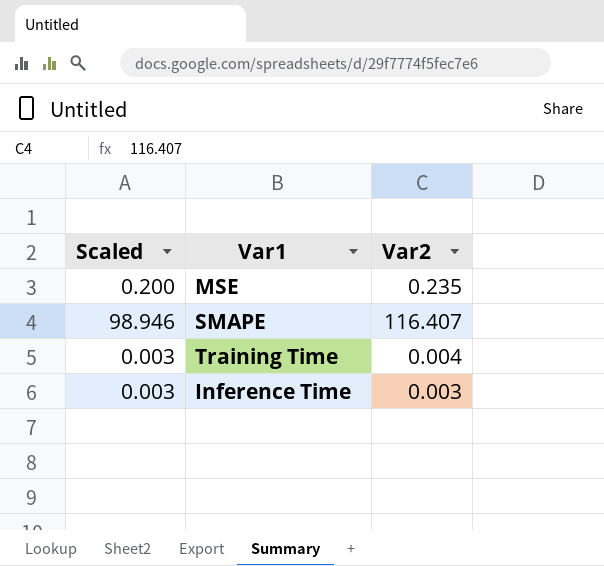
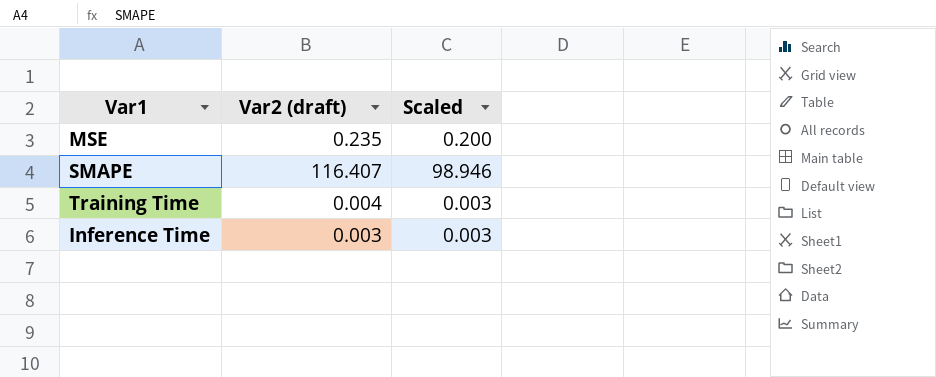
column name: Var2 -> Var2 (draft)
column Scaled | position: 1 -> 3

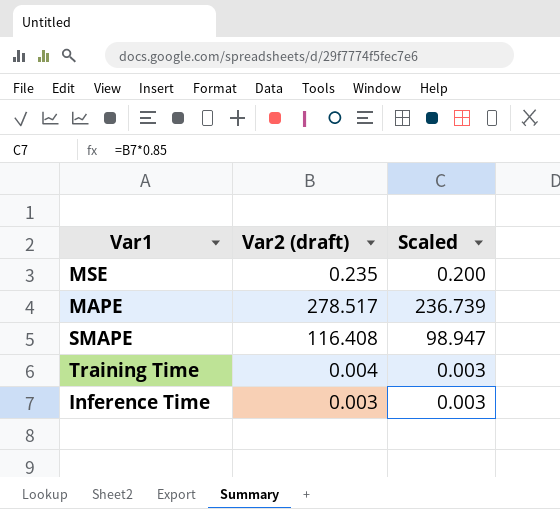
row MAPE: none -> 278.517 | 236.739
SMAPE | Var2 (draft): 116.407 -> 116.408
SMAPE | Scaled: 98.946 -> 98.947

